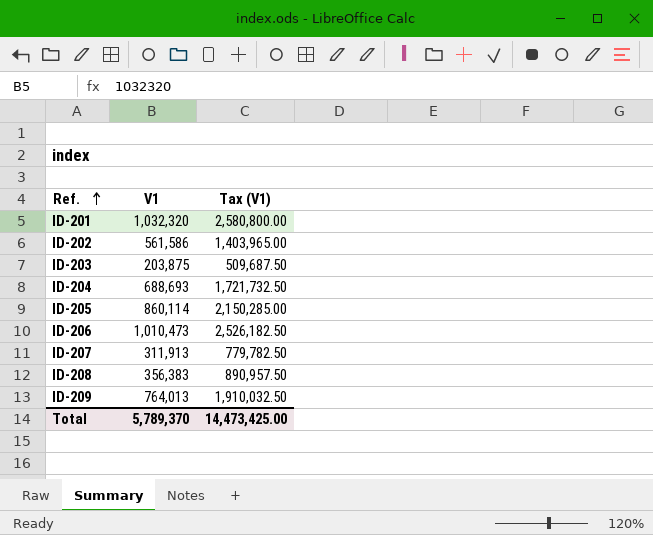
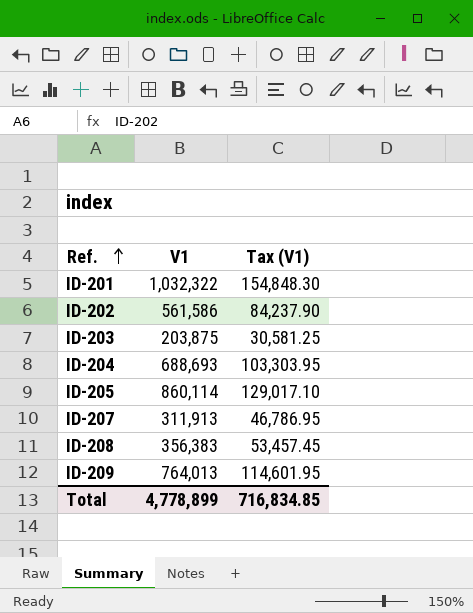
column Tax (V1) | formula: [V1] * 2.5 -> [V1] * 0.15
row ID-206: 1,010,473 | 2,526,182.50 -> none
ID-201 | V1: 1,032,320 -> 1,032,322
Total | V1: 5,789,370 -> 4,778,899
Total | Tax (V1): 14,473,425.00 -> 716,834.85

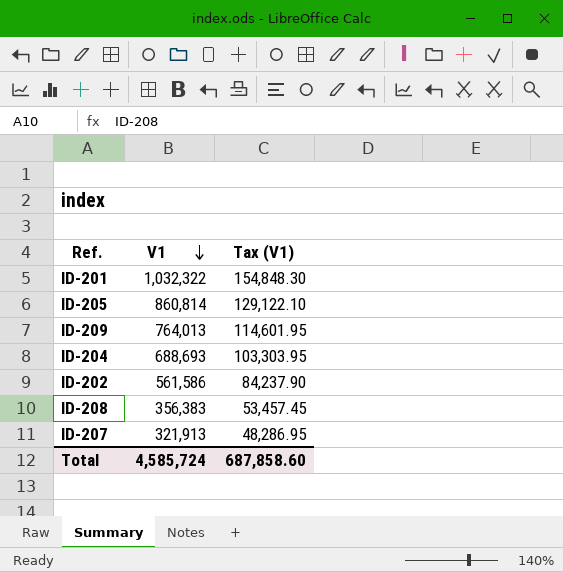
row order: Ref. ascending -> V1 descending
row ID-203: 203,875 | 30,581.25 -> none
ID-205 | V1: 860,114 -> 860,814
ID-205 | Tax (V1): 129,017.10 -> 129,122.10
ID-207 | V1: 311,913 -> 321,913
ID-207 | Tax (V1): 46,786.95 -> 48,286.95
Total | V1: 4,778,899 -> 4,585,724
Total | Tax (V1): 716,834.85 -> 687,858.60

